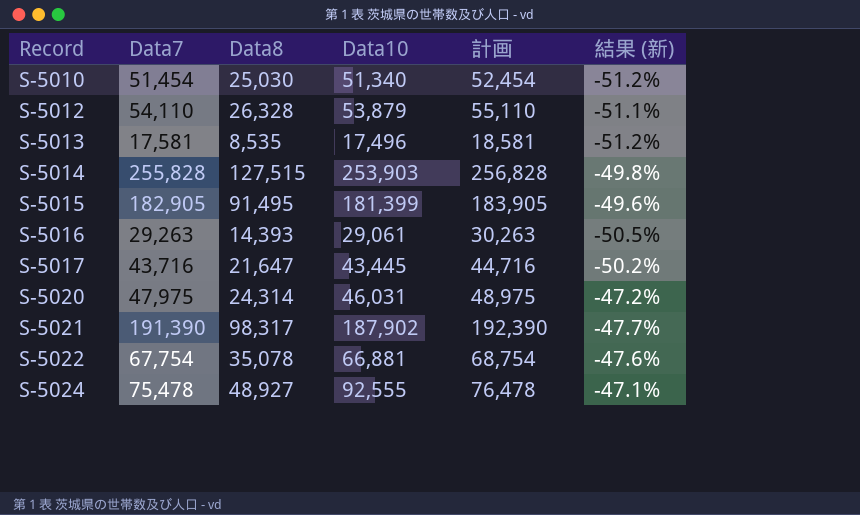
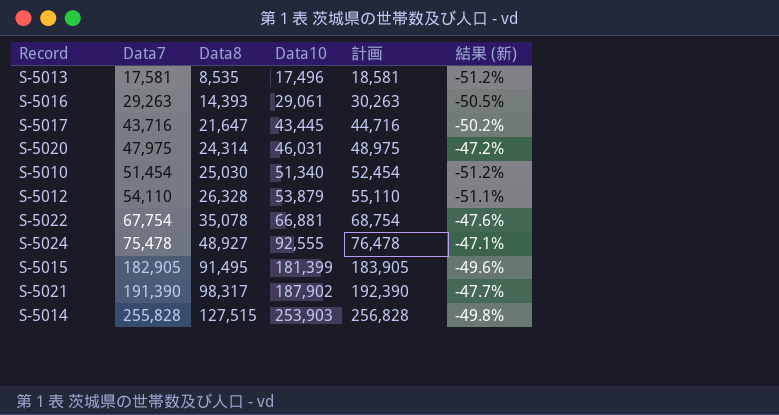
row order: Record ascending -> Data7 ascending

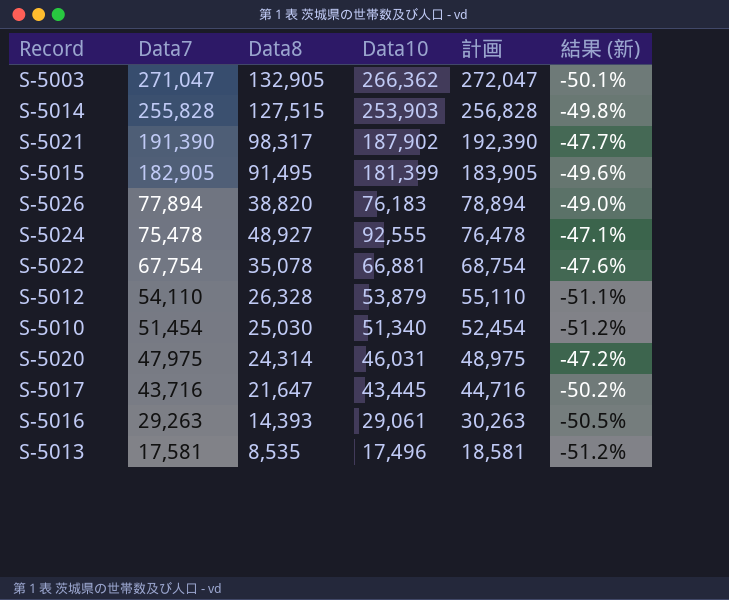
row order: Data7 ascending -> Data7 descending
row S-5003: none -> 271,047 | 132,905 | 266,362 | 272,047 | -50.1%
row S-5026: none -> 77,894 | 38,820 | 76,183 | 78,894 | -49.0%

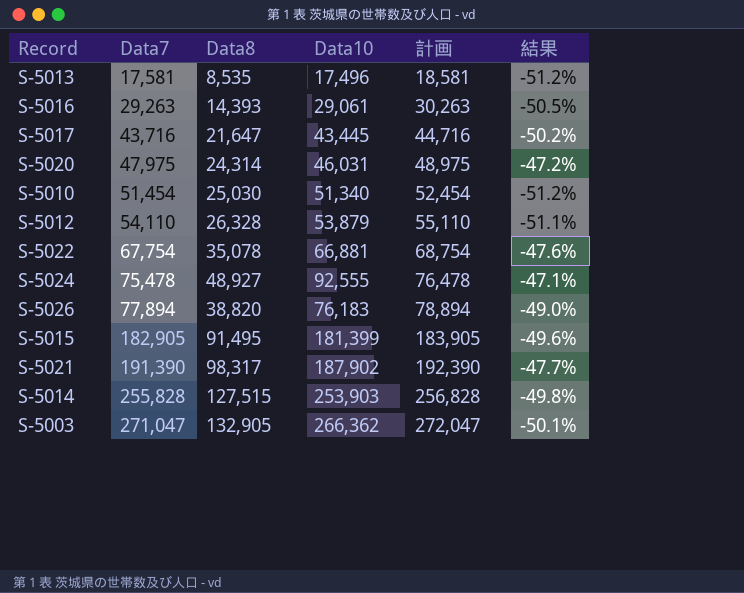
row order: Data7 descending -> Data7 ascending
column name: 結果 (新) -> 結果

